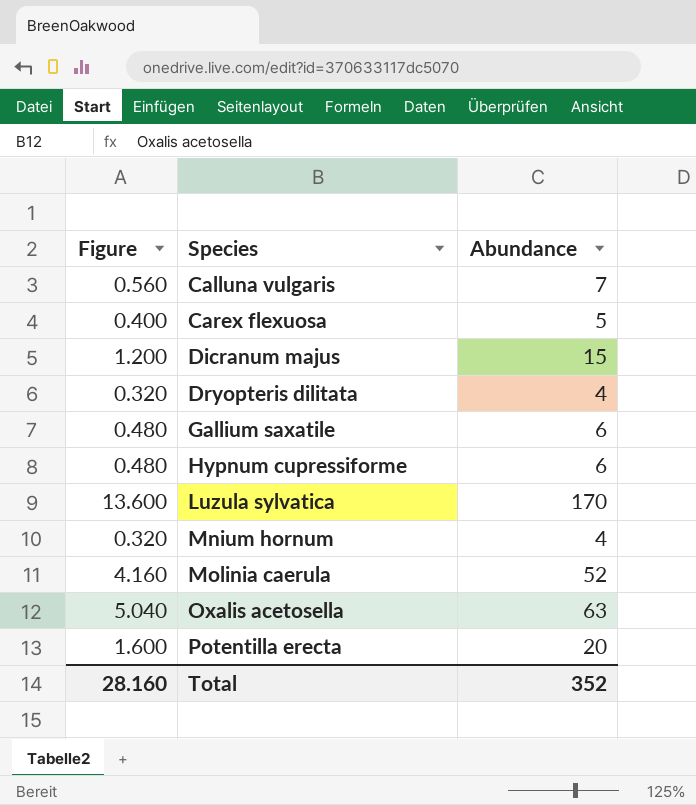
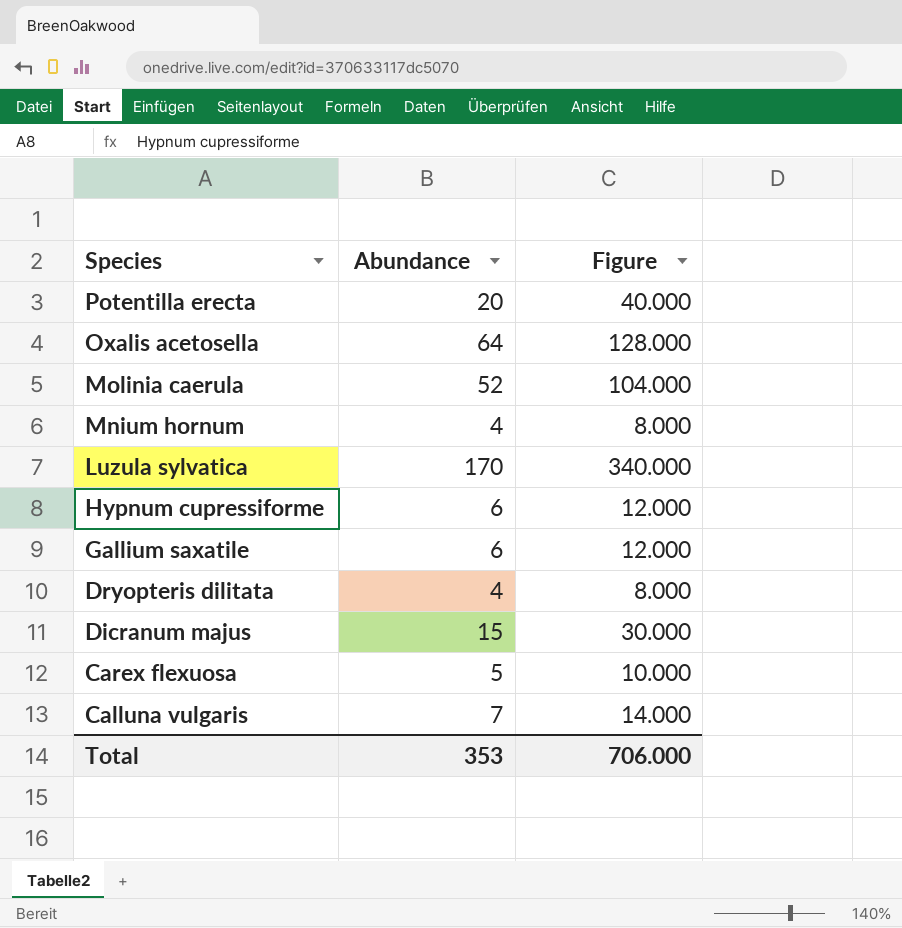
row order: Species ascending -> Species descending
column Figure | formula: [Abundance] * 0.08 -> [Abundance] * 2
column Figure | position: 1 -> 3
Oxalis acetosella | Abundance: 63 -> 64
Total | Abundance: 352 -> 353
Total | Figure: 28.160 -> 706.000

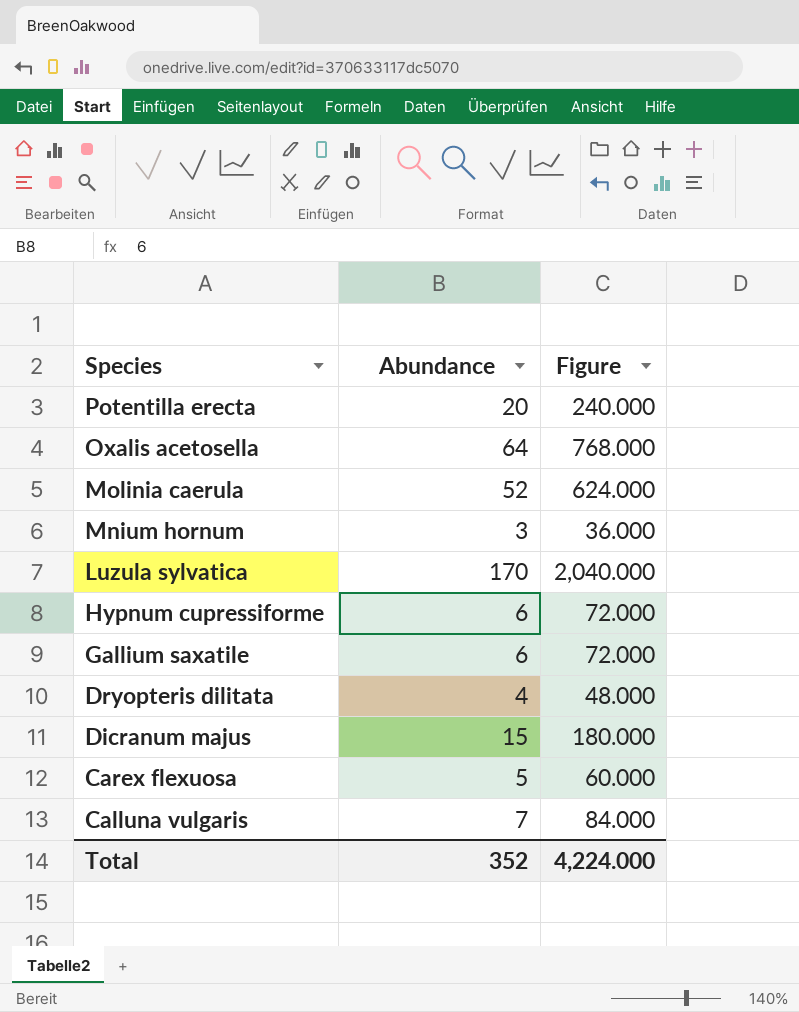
column Figure | formula: [Abundance] * 2 -> [Abundance] * 12
Mnium hornum | Abundance: 4 -> 3
Total | Abundance: 353 -> 352
Total | Figure: 706.000 -> 4,224.000

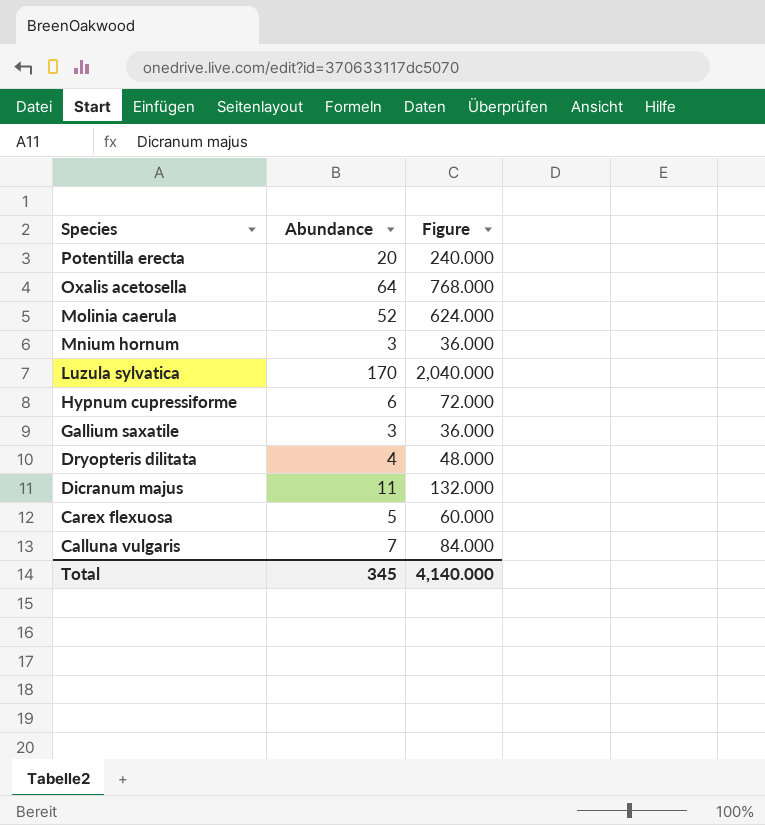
Gallium saxatile | Abundance: 6 -> 3
Gallium saxatile | Figure: 72.000 -> 36.000
Dicranum majus | Abundance: 15 -> 11
Dicranum majus | Figure: 180.000 -> 132.000
Total | Abundance: 352 -> 345
Total | Figure: 4,224.000 -> 4,140.000

